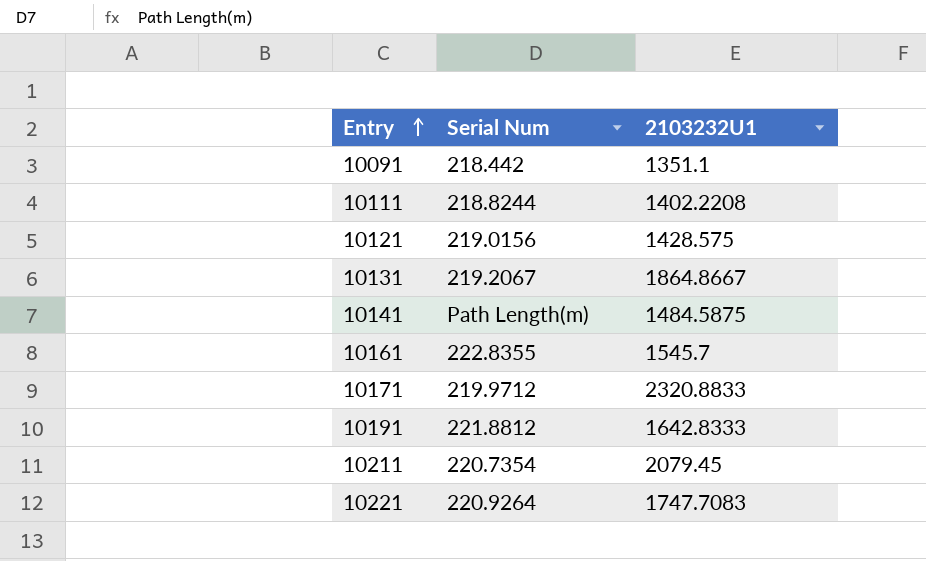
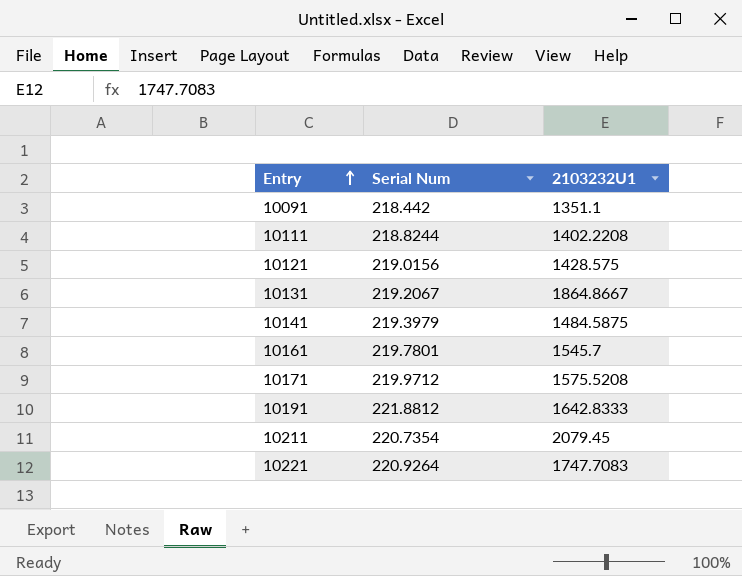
10141 | Serial Num: Path Length(m) -> 219.3979
10161 | Serial Num: 222.8355 -> 219.7801
10171 | 2103232U1: 2320.8833 -> 1575.5208

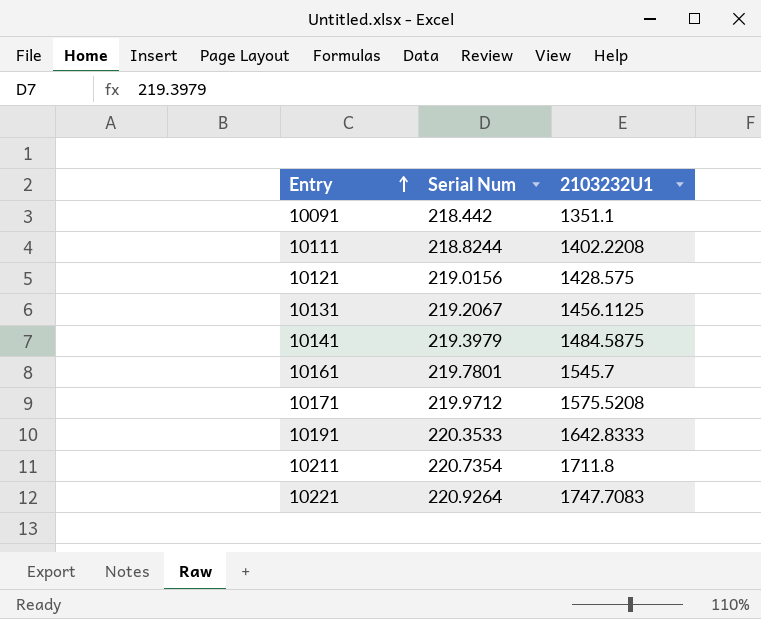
10131 | 2103232U1: 1864.8667 -> 1456.1125
10191 | Serial Num: 221.8812 -> 220.3533
10211 | 2103232U1: 2079.45 -> 1711.8

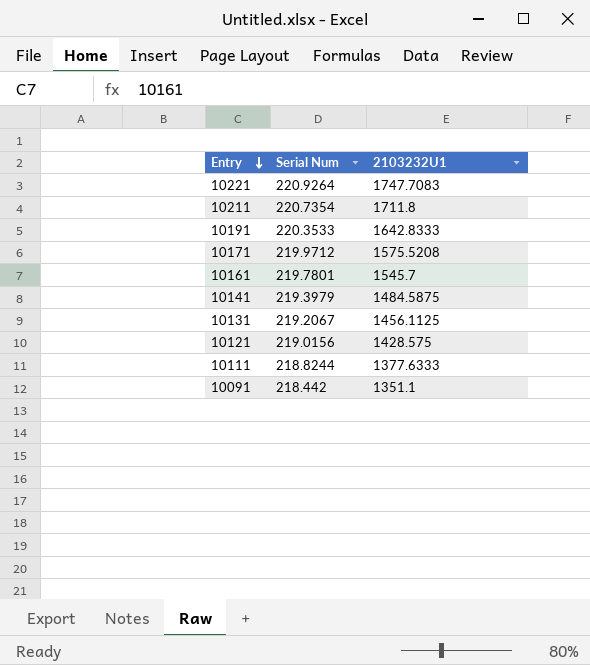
row order: Entry ascending -> Entry descending
10111 | 2103232U1: 1402.2208 -> 1377.6333

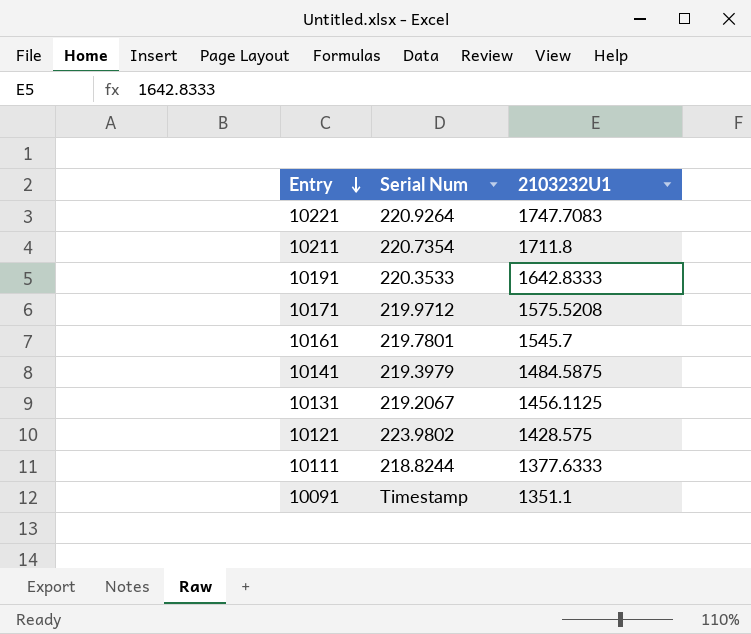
10121 | Serial Num: 219.0156 -> 223.9802
10091 | Serial Num: 218.442 -> Timestamp

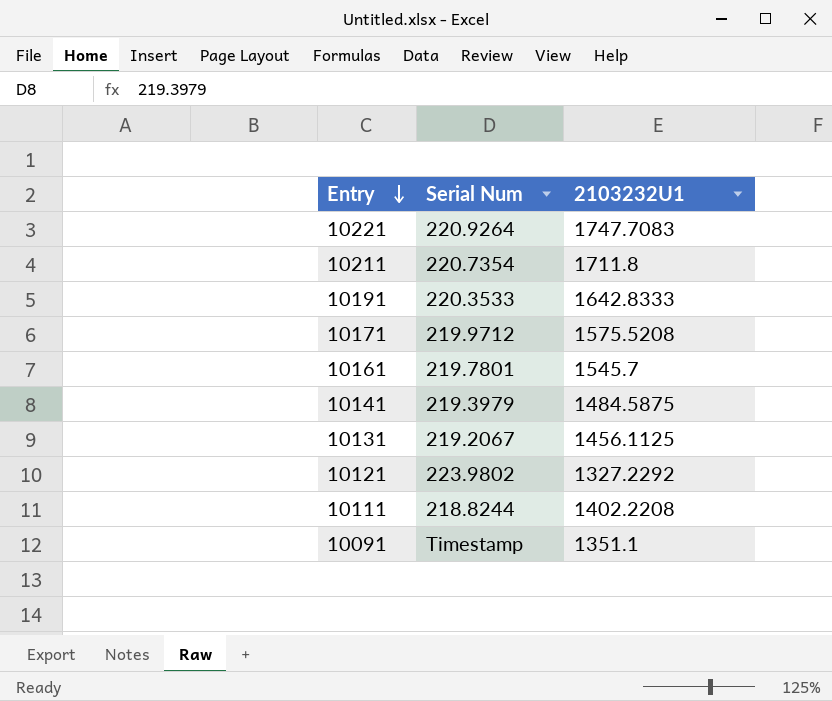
10121 | 2103232U1: 1428.575 -> 1327.2292
10111 | 2103232U1: 1377.6333 -> 1402.2208

